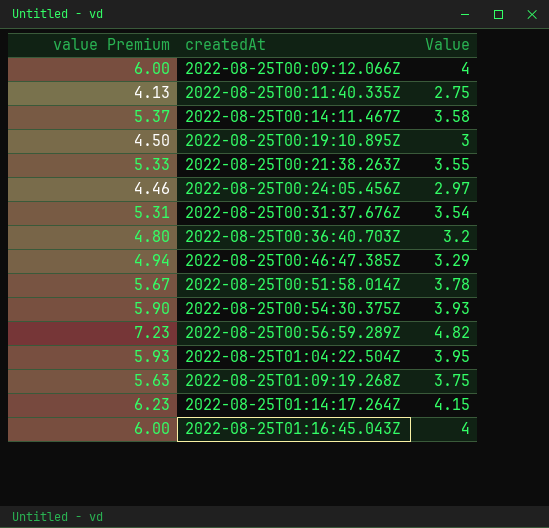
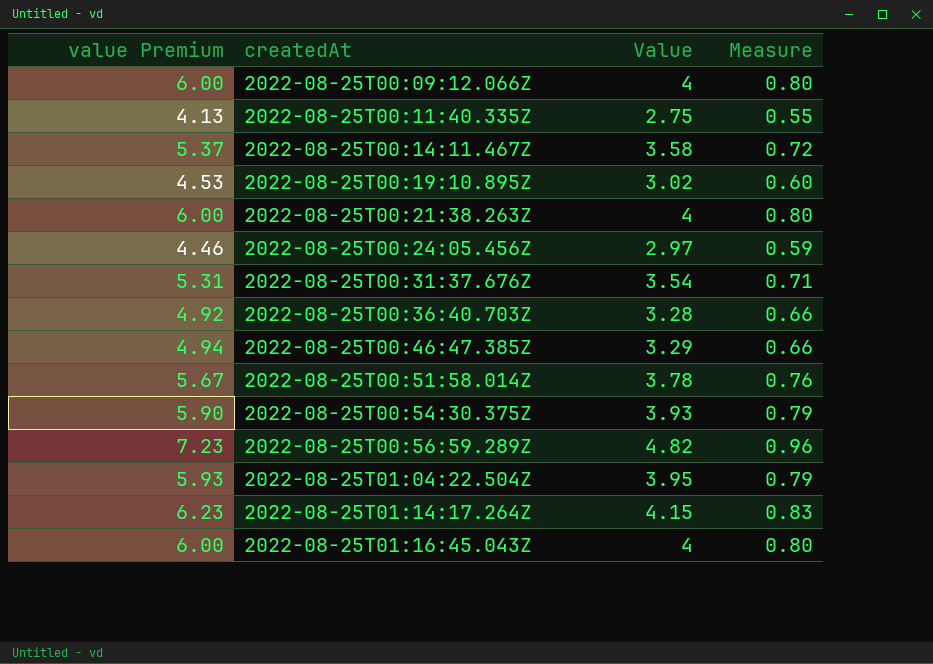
column Measure | formula: none -> [Value] * 0.2
row 2022-08-25T01:09:19.268Z: 5.63 | 3.75 -> none
2022-08-25T00:19:10.895Z | value Premium: 4.50 -> 4.53
2022-08-25T00:19:10.895Z | Value: 3 -> 3.02
2022-08-25T00:21:38.263Z | value Premium: 5.33 -> 6.00
2022-08-25T00:21:38.263Z | Value: 3.55 -> 4
2022-08-25T00:36:40.703Z | value Premium: 4.80 -> 4.92
2022-08-25T00:36:40.703Z | Value: 3.2 -> 3.28

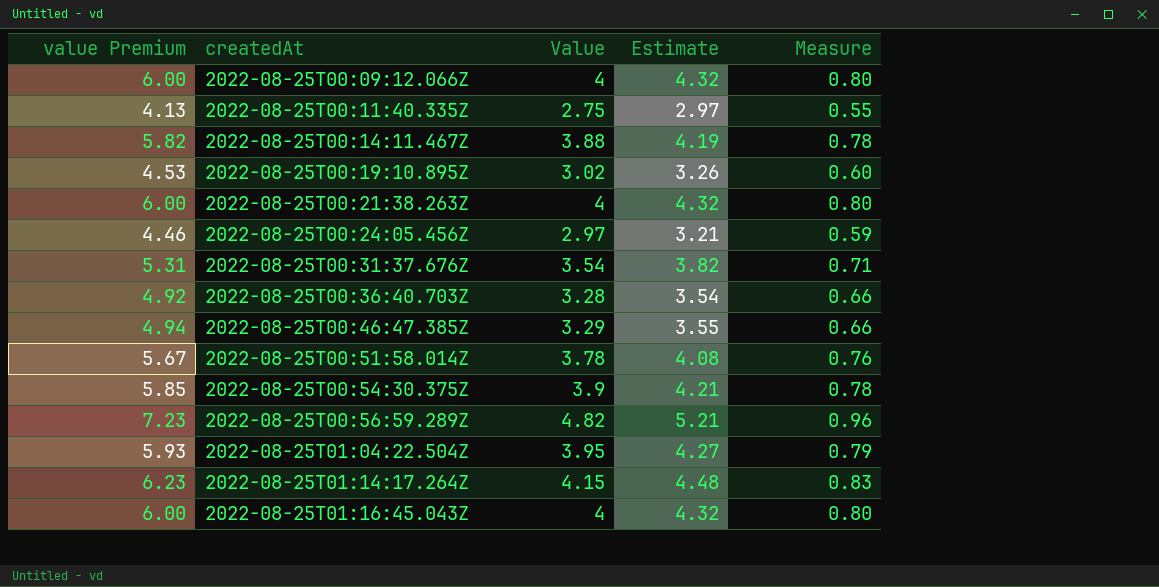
column Estimate | formula: none -> [Value] * 1.08
2022-08-25T00:14:11.467Z | value Premium: 5.37 -> 5.82
2022-08-25T00:14:11.467Z | Value: 3.58 -> 3.88
2022-08-25T00:14:11.467Z | Measure: 0.72 -> 0.78
2022-08-25T00:54:30.375Z | value Premium: 5.90 -> 5.85
2022-08-25T00:54:30.375Z | Value: 3.93 -> 3.9
2022-08-25T00:54:30.375Z | Measure: 0.79 -> 0.78

